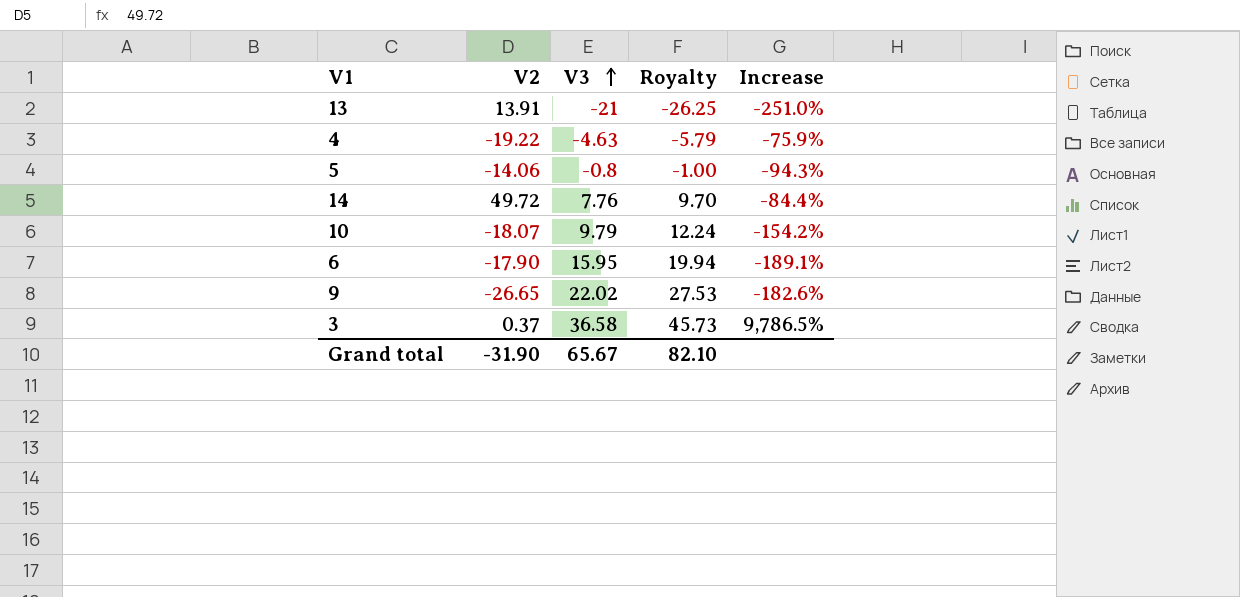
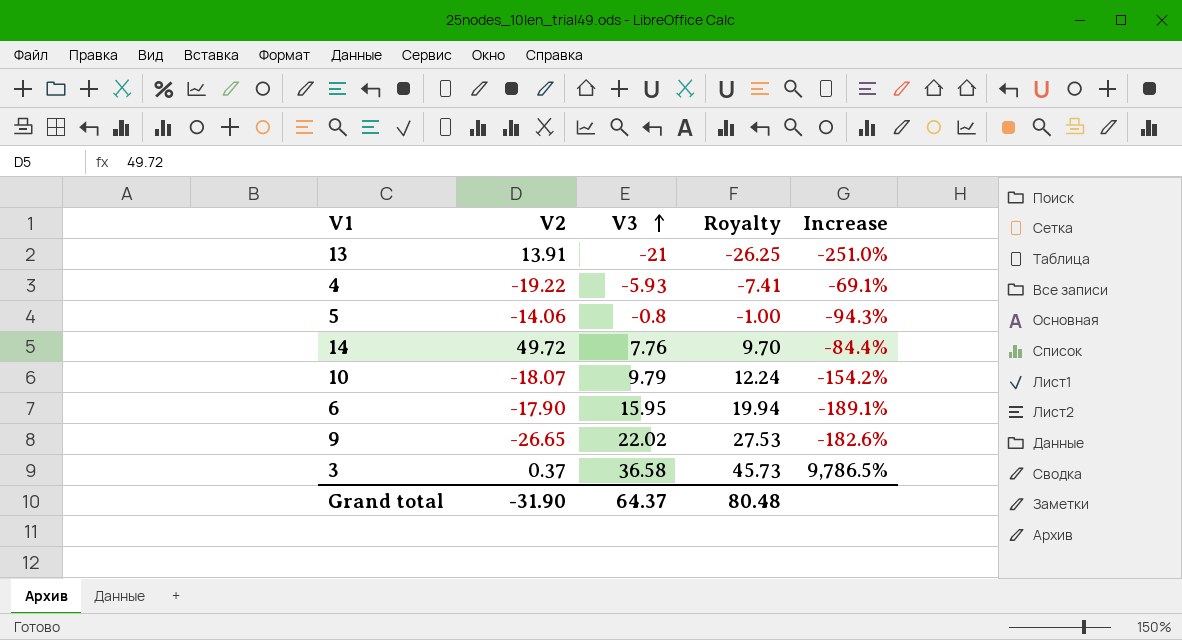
4 | V3: -4.63 -> -5.93
4 | Royalty: -5.79 -> -7.41
4 | Increase: -75.9% -> -69.1%
Grand total | V3: 65.67 -> 64.37
Grand total | Royalty: 82.10 -> 80.48

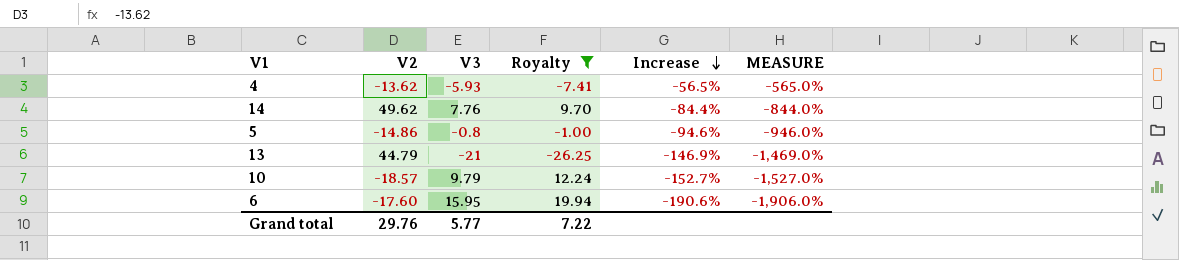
filter: none -> Royalty <= 19.94
row order: V3 ascending -> Increase descending
column MEASURE | formula: none -> [Increase] * 10
4 | V2: -19.22 -> -13.62
4 | Increase: -69.1% -> -56.5%
14 | V2: 49.72 -> 49.62
5 | V2: -14.06 -> -14.86
5 | Increase: -94.3% -> -94.6%
13 | V2: 13.91 -> 44.79
13 | Increase: -251.0% -> -146.9%
10 | V2: -18.07 -> -18.57
10 | Increase: -154.2% -> -152.7%
6 | V2: -17.90 -> -17.60
6 | Increase: -189.1% -> -190.6%
Grand total | V2: -31.90 -> 29.76
Grand total | V3: 64.37 -> 5.77
Grand total | Royalty: 80.48 -> 7.22

